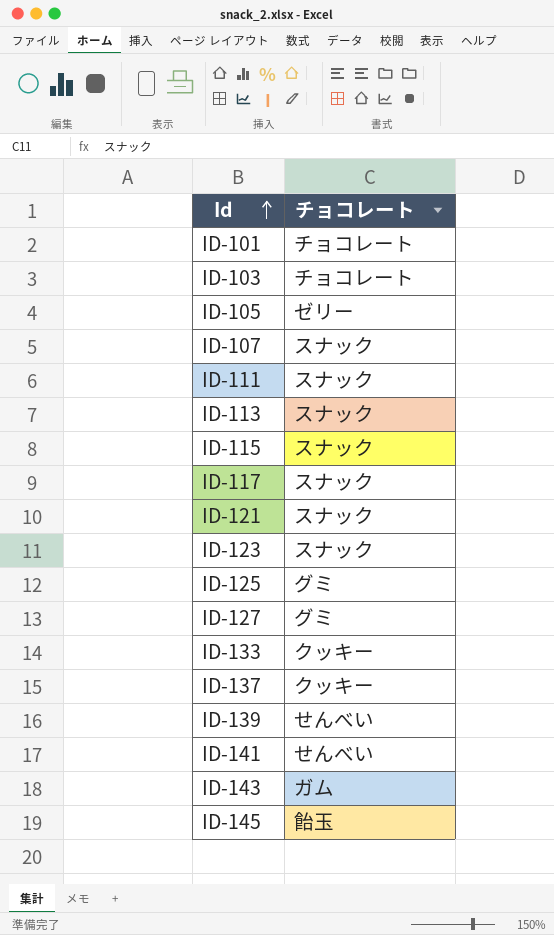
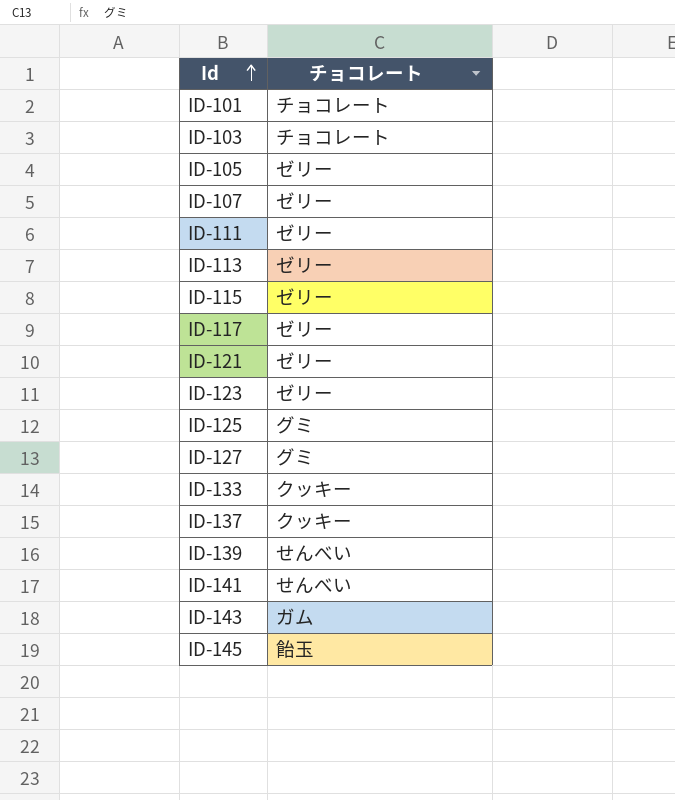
ID-107 | チョコレート: スナック -> ゼリー
ID-111 | チョコレート: スナック -> ゼリー
ID-113 | チョコレート: スナック -> ゼリー
ID-115 | チョコレート: スナック -> ゼリー
ID-117 | チョコレート: スナック -> ゼリー
ID-121 | チョコレート: スナック -> ゼリー
ID-123 | チョコレート: スナック -> ゼリー

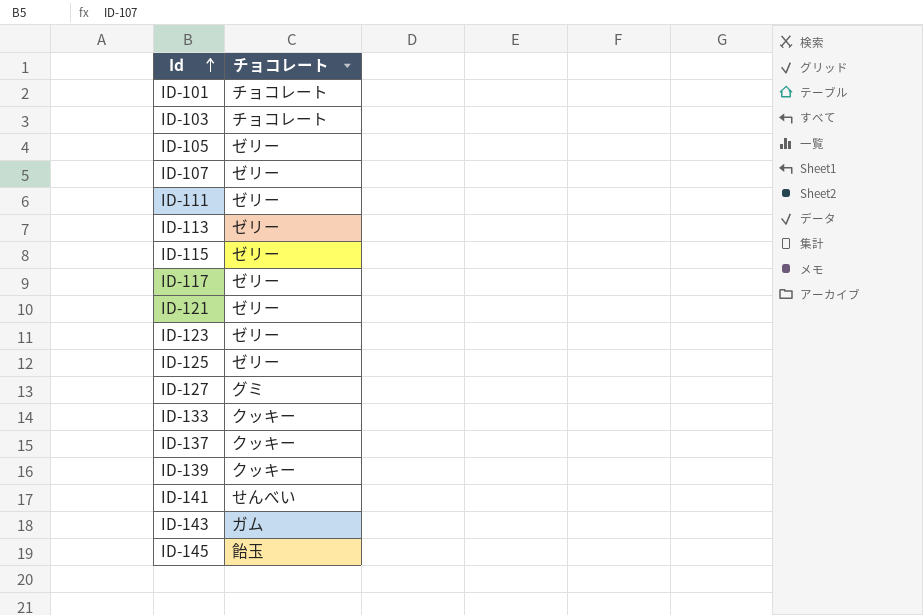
ID-125 | チョコレート: グミ -> ゼリー
ID-139 | チョコレート: せんべい -> クッキー

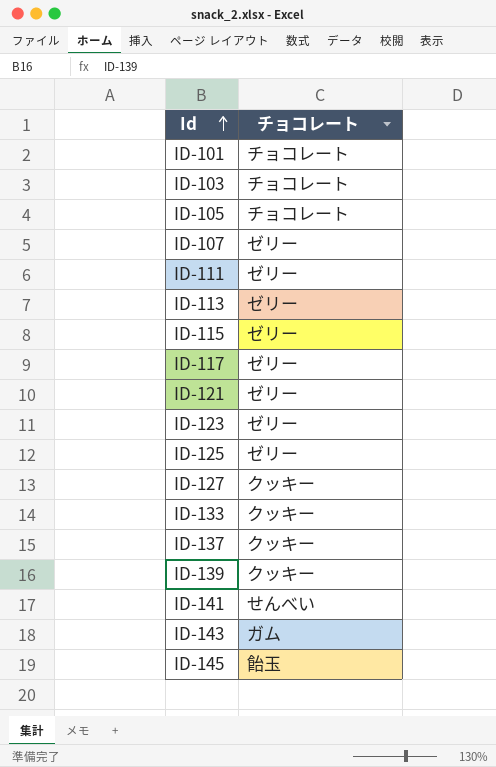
ID-105 | チョコレート: ゼリー -> チョコレート
ID-127 | チョコレート: グミ -> クッキー

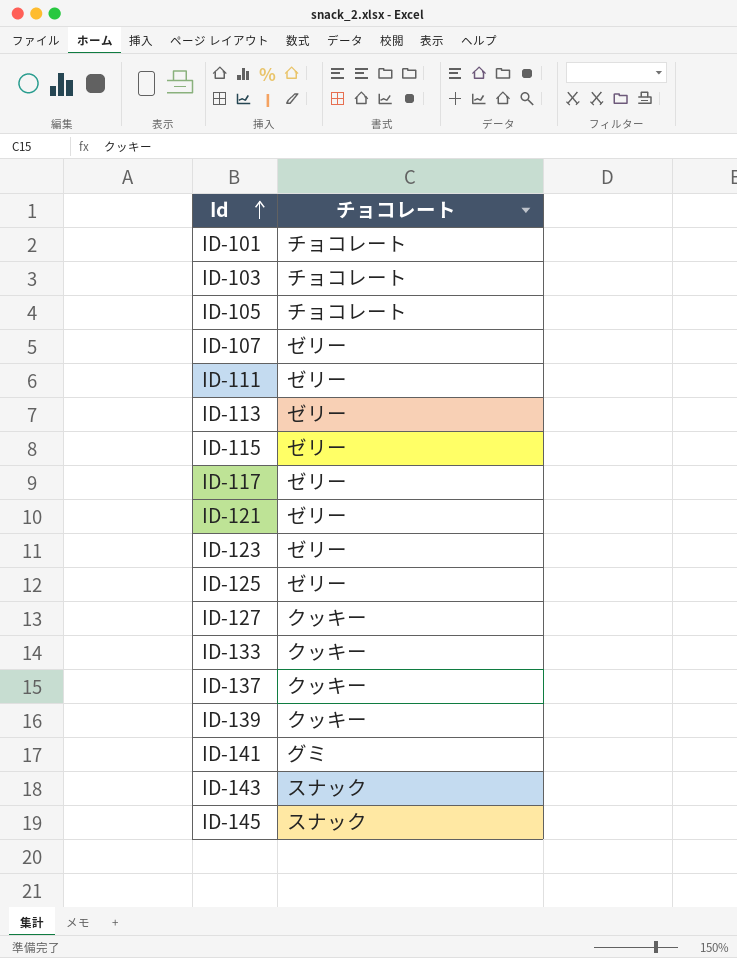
ID-141 | チョコレート: せんべい -> グミ
ID-143 | チョコレート: ガム -> スナック
ID-145 | チョコレート: 飴玉 -> スナック

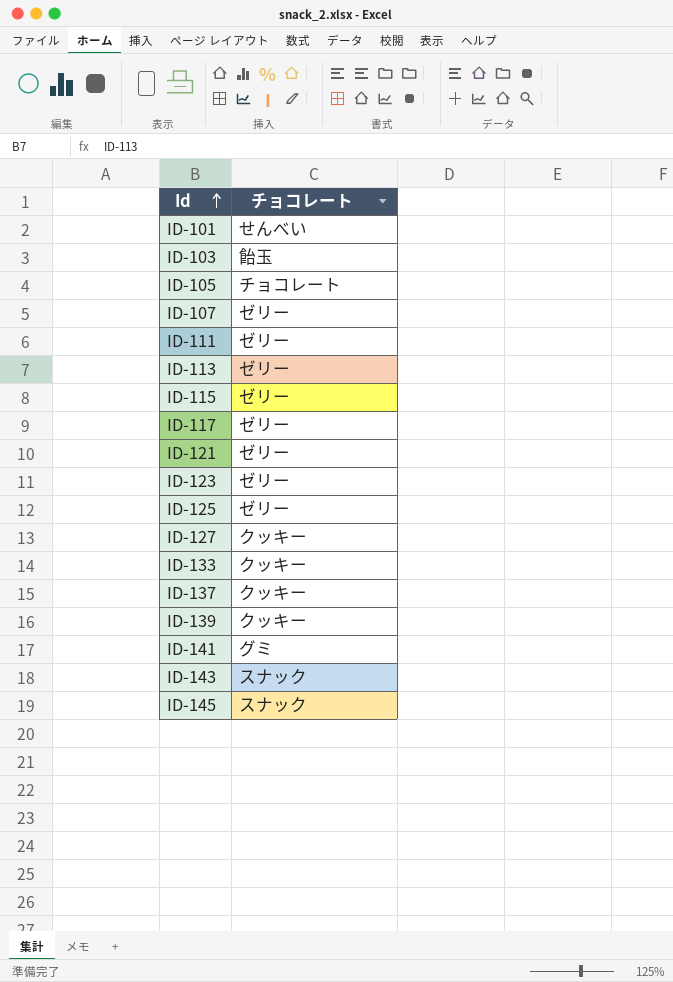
ID-101 | チョコレート: チョコレート -> せんべい
ID-103 | チョコレート: チョコレート -> 飴玉

